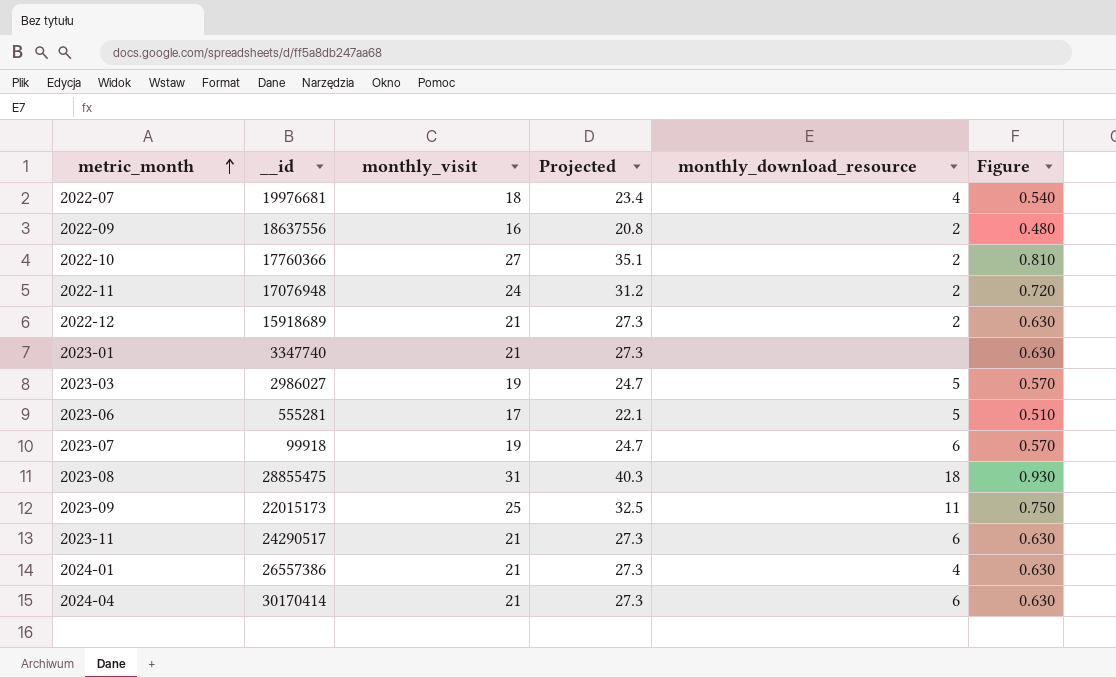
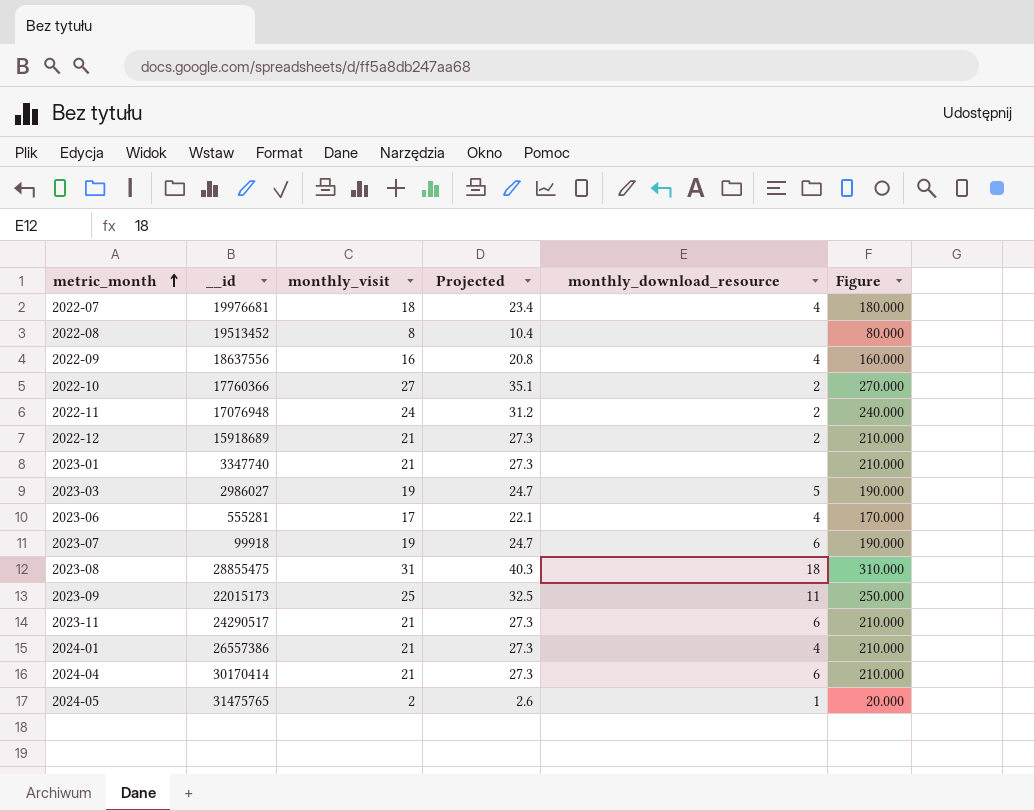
column Figure | formula: [monthly_visit] * 0.03 -> [monthly_visit] * 10
row 2022-08: none -> 19513452 | 8 | 10.4 | none | 80.000
2022-09 | monthly_download_resource: 2 -> 4
2023-06 | monthly_download_resource: 5 -> 4
row 2024-05: none -> 31475765 | 2 | 2.6 | 1 | 20.000

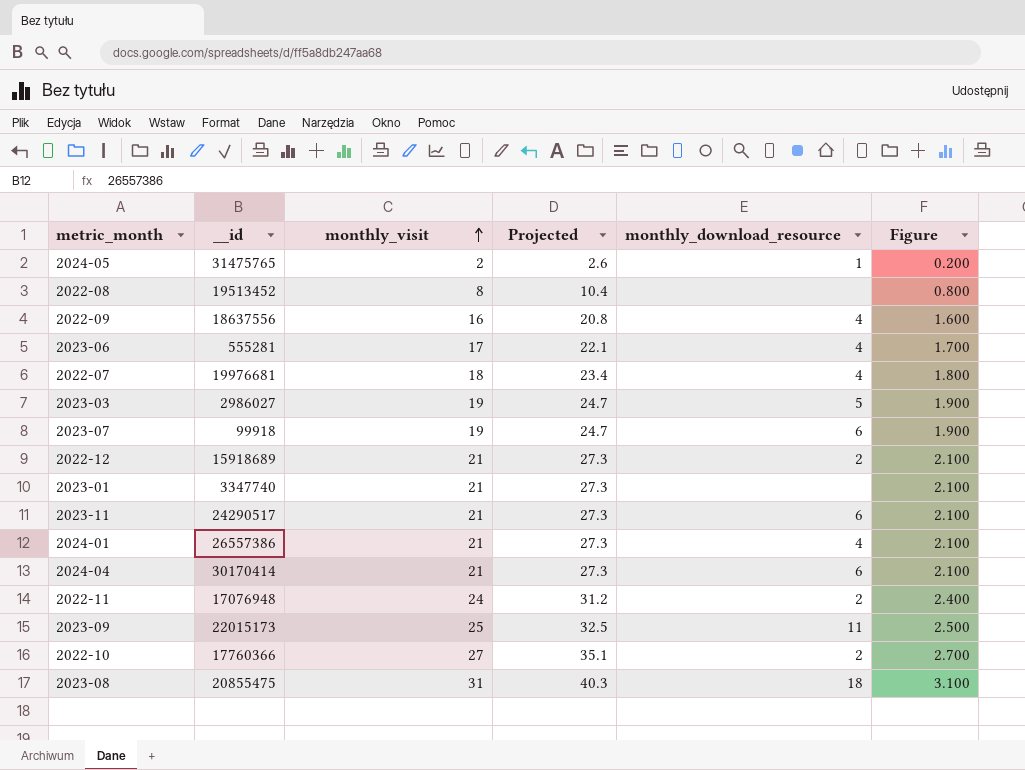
row order: metric_month ascending -> monthly_visit ascending
column Figure | formula: [monthly_visit] * 10 -> [monthly_visit] * 0.1
2023-08 | __id: 28855475 -> 20855475

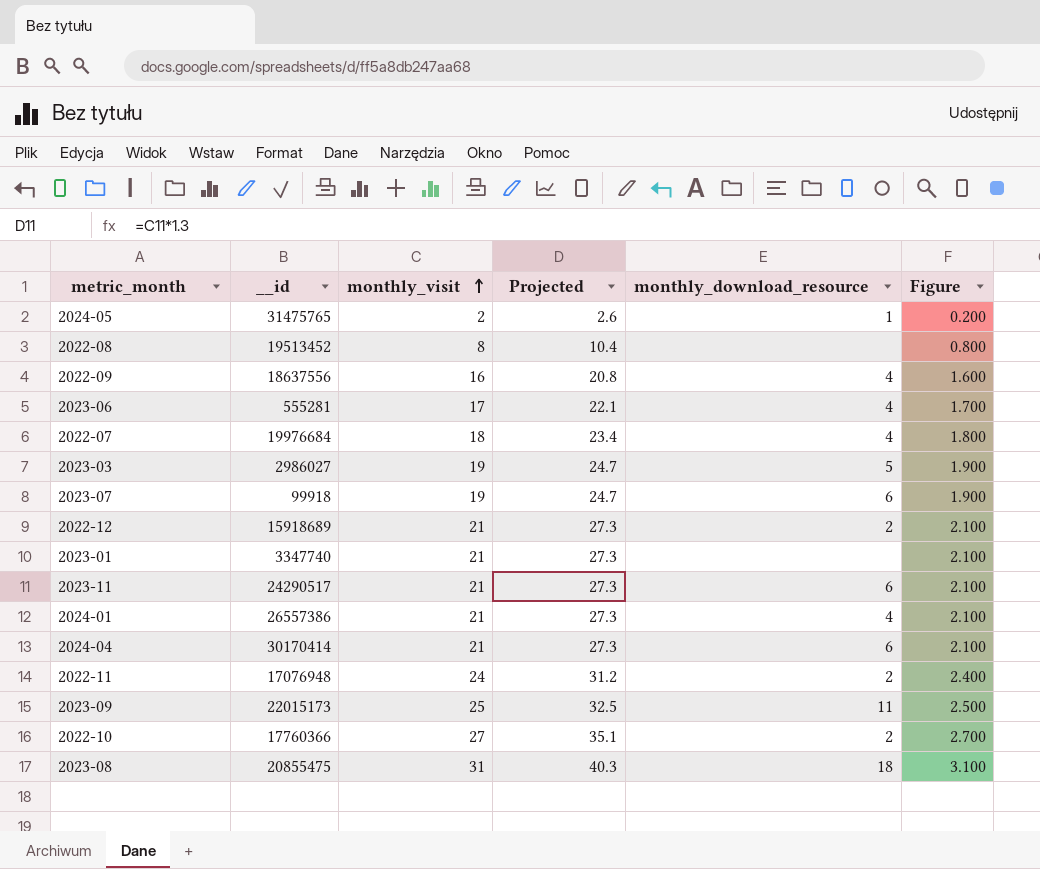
2022-07 | __id: 19976681 -> 19976684

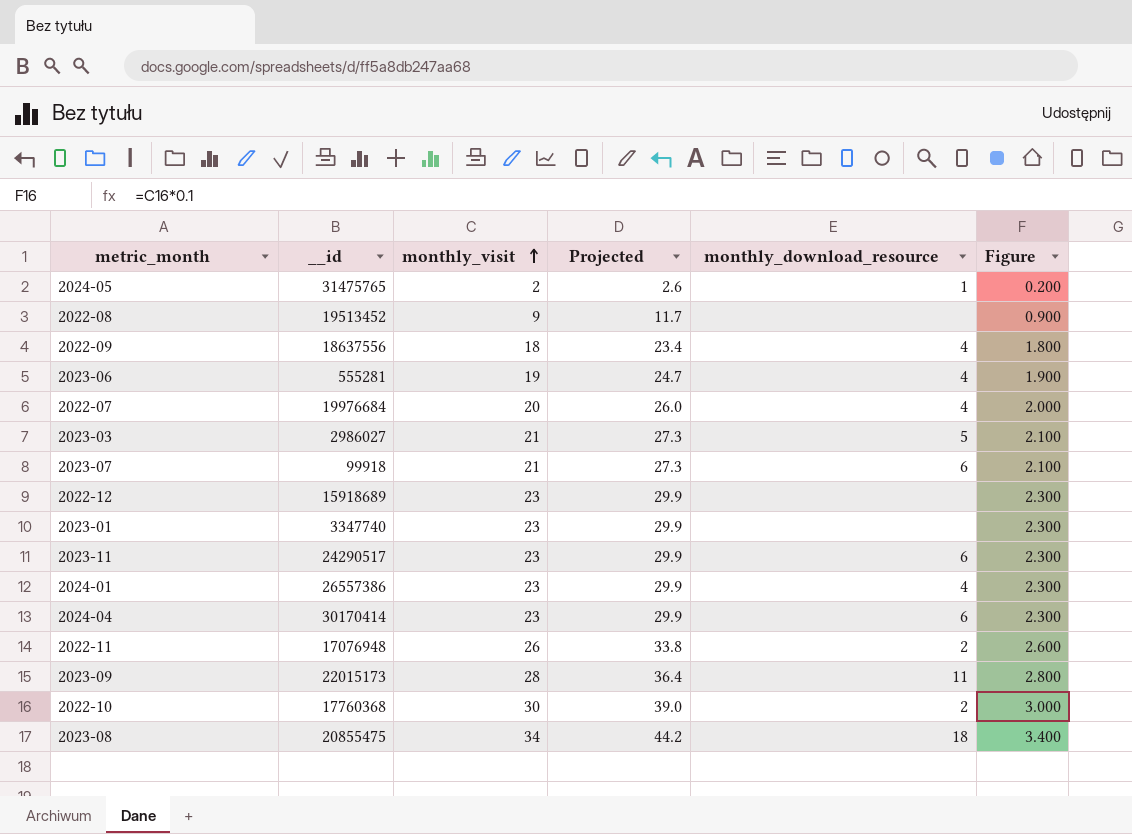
2022-08 | monthly_visit: 8 -> 9
2022-08 | Projected: 10.4 -> 11.7
2022-08 | Figure: 0.800 -> 0.900
2022-09 | monthly_visit: 16 -> 18
2022-09 | Projected: 20.8 -> 23.4
2022-09 | Figure: 1.600 -> 1.800
2023-06 | monthly_visit: 17 -> 19
2023-06 | Projected: 22.1 -> 24.7
2023-06 | Figure: 1.700 -> 1.900
2022-07 | monthly_visit: 18 -> 20
2022-07 | Projected: 23.4 -> 26.0
2022-07 | Figure: 1.800 -> 2.000
2023-03 | monthly_visit: 19 -> 21
2023-03 | Projected: 24.7 -> 27.3
2023-03 | Figure: 1.900 -> 2.100
2023-07 | monthly_visit: 19 -> 21
2023-07 | Projected: 24.7 -> 27.3
2023-07 | Figure: 1.900 -> 2.100
2022-12 | monthly_visit: 21 -> 23
2022-12 | Projected: 27.3 -> 29.9
2022-12 | monthly_download_resource: 2 -> none
2022-12 | Figure: 2.100 -> 2.300
2023-01 | monthly_visit: 21 -> 23
2023-01 | Projected: 27.3 -> 29.9
2023-01 | Figure: 2.100 -> 2.300
2023-11 | monthly_visit: 21 -> 23
2023-11 | Projected: 27.3 -> 29.9
2023-11 | Figure: 2.100 -> 2.300
2024-01 | monthly_visit: 21 -> 23
2024-01 | Projected: 27.3 -> 29.9
2024-01 | Figure: 2.100 -> 2.300
2024-04 | monthly_visit: 21 -> 23
2024-04 | Projected: 27.3 -> 29.9
2024-04 | Figure: 2.100 -> 2.300
2022-11 | monthly_visit: 24 -> 26
2022-11 | Projected: 31.2 -> 33.8
2022-11 | Figure: 2.400 -> 2.600
2023-09 | monthly_visit: 25 -> 28
2023-09 | Projected: 32.5 -> 36.4
2023-09 | Figure: 2.500 -> 2.800
2022-10 | __id: 17760366 -> 17760368
2022-10 | monthly_visit: 27 -> 30
2022-10 | Projected: 35.1 -> 39.0
2022-10 | Figure: 2.700 -> 3.000
2023-08 | monthly_visit: 31 -> 34
2023-08 | Projected: 40.3 -> 44.2
2023-08 | Figure: 3.100 -> 3.400

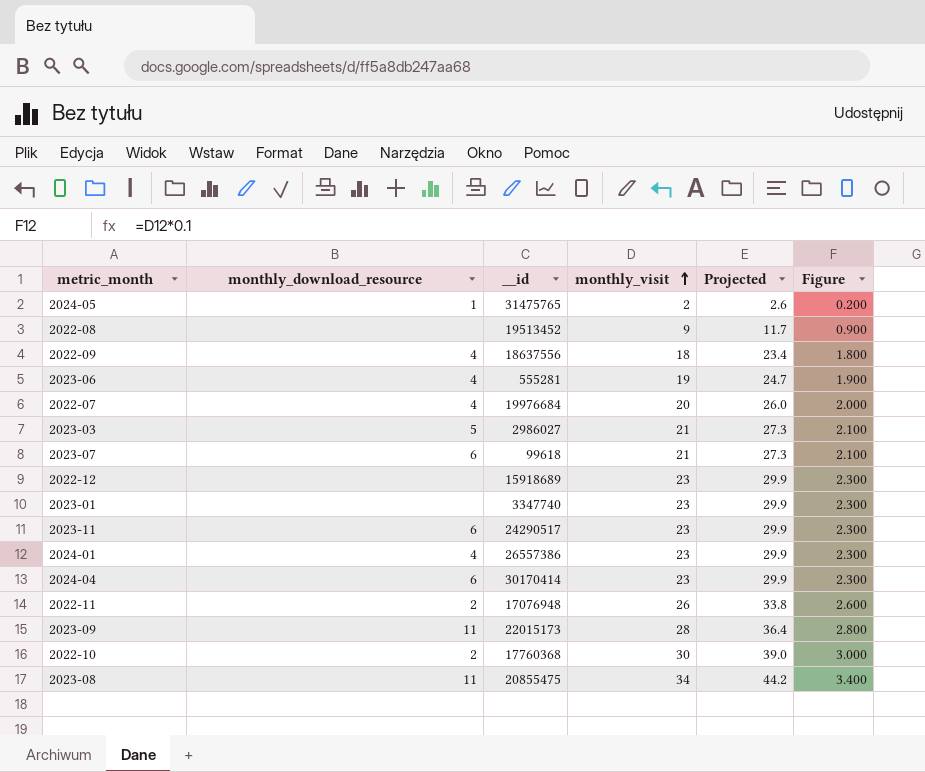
column monthly_download_resource | position: 5 -> 2
2023-07 | __id: 99918 -> 99618
2023-08 | monthly_download_resource: 18 -> 11

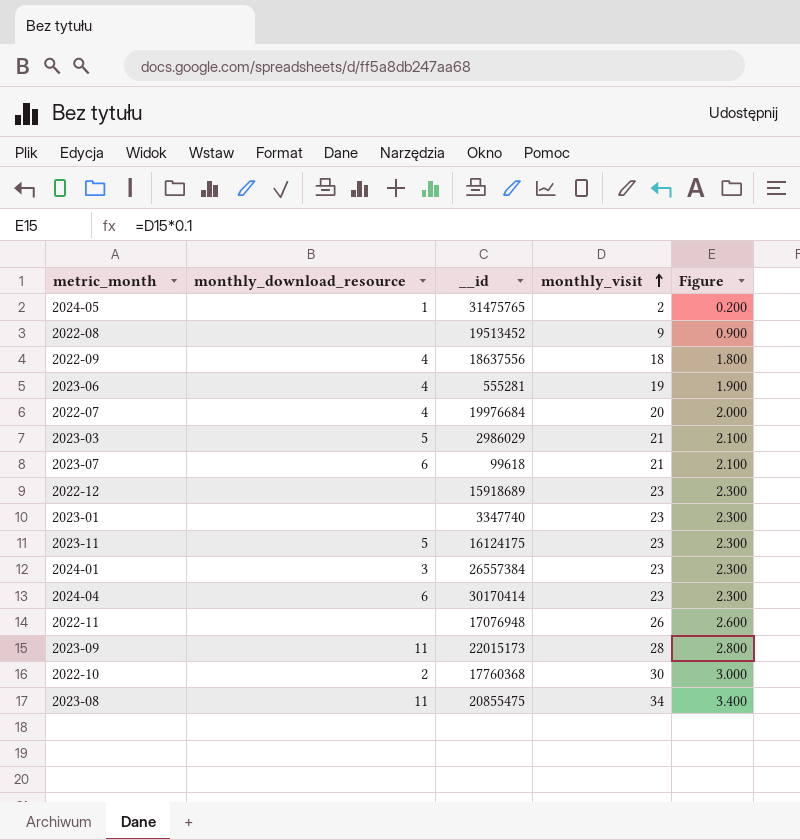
column Projected | formula: [monthly_visit] * 1.3 -> none
2023-03 | __id: 2986027 -> 2986029
2023-11 | monthly_download_resource: 6 -> 5
2023-11 | __id: 24290517 -> 16124175
2024-01 | monthly_download_resource: 4 -> 3
2024-01 | __id: 26557386 -> 26557384
2022-11 | monthly_download_resource: 2 -> none

